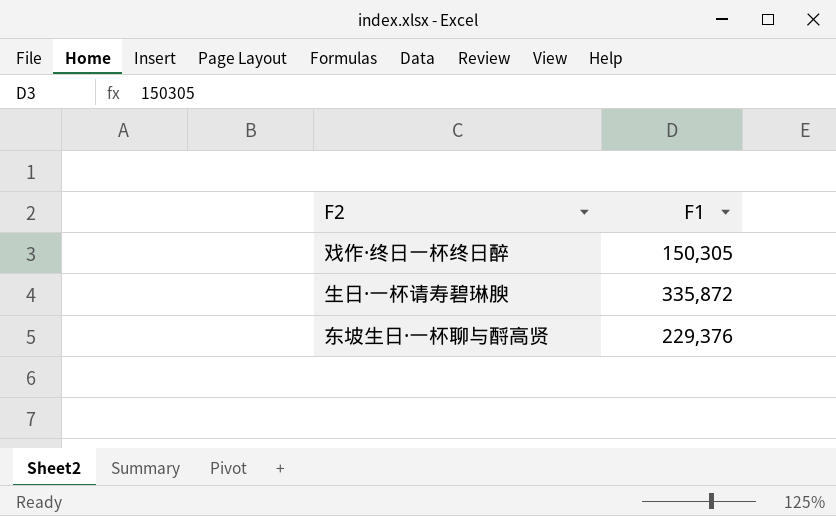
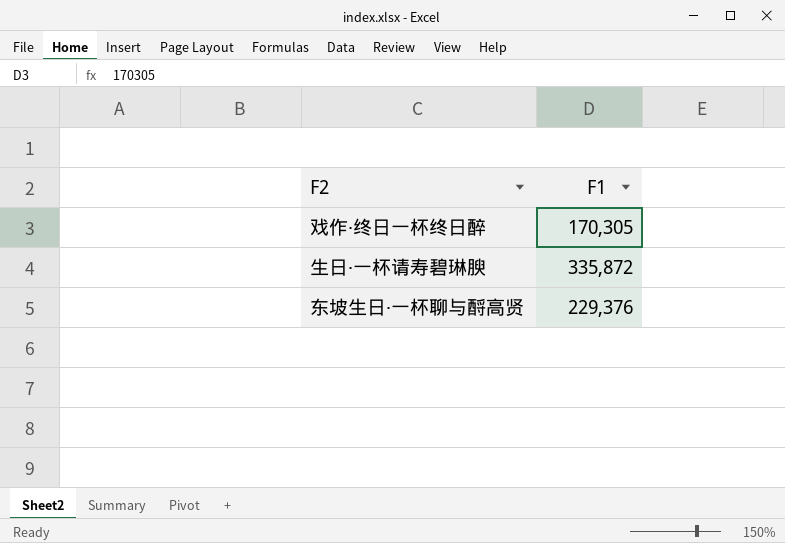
戏作·终日一杯终日醉 | F1: 150,305 -> 170,305

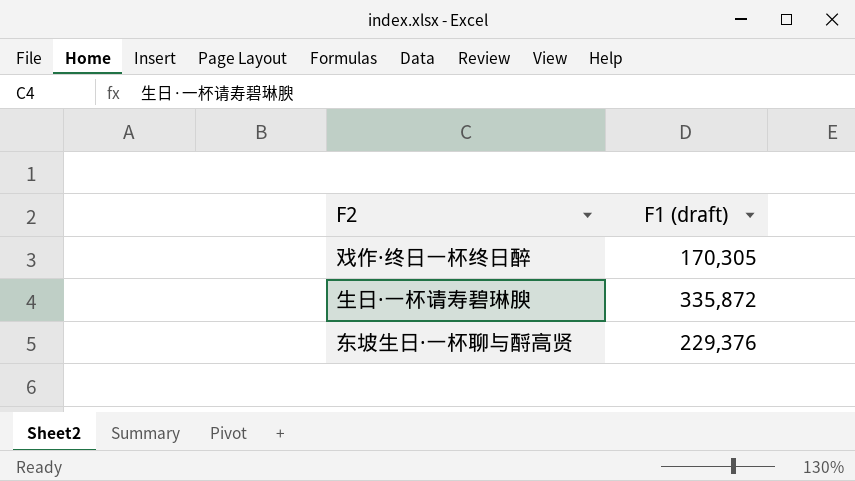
column name: F1 -> F1 (draft)

